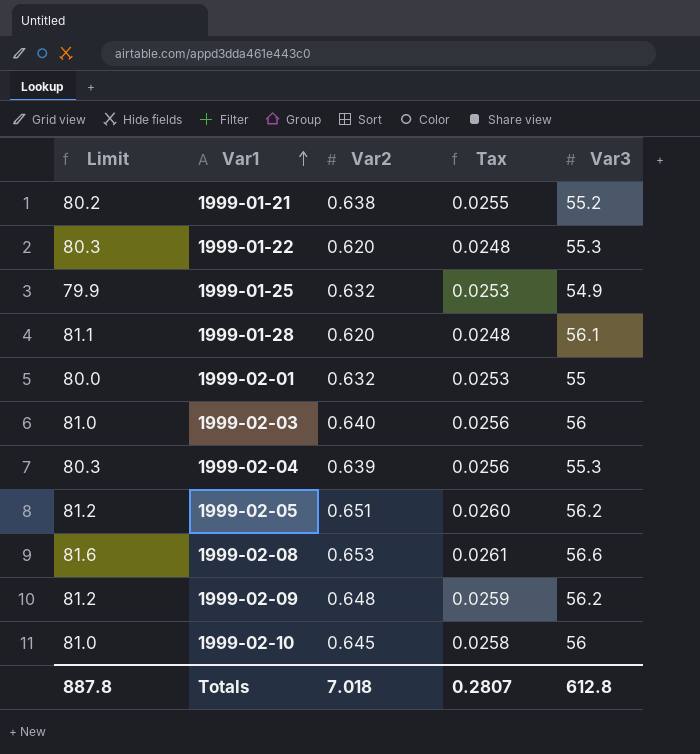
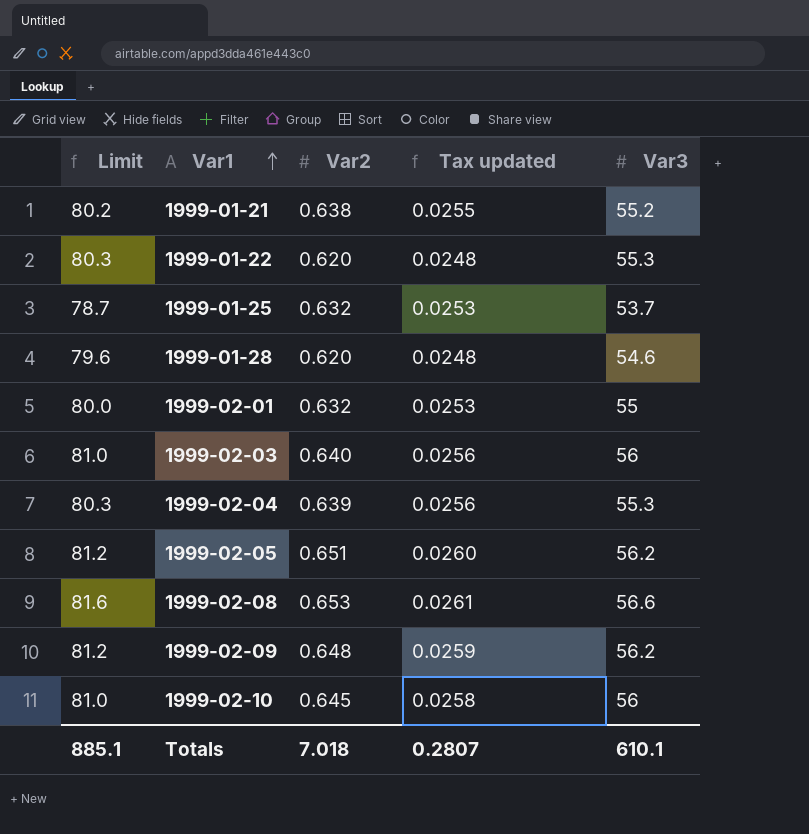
column name: Tax -> Tax updated
1999-01-25 | Limit: 79.9 -> 78.7
1999-01-25 | Var3: 54.9 -> 53.7
1999-01-28 | Limit: 81.1 -> 79.6
1999-01-28 | Var3: 56.1 -> 54.6
Totals | Limit: 887.8 -> 885.1
Totals | Var3: 612.8 -> 610.1

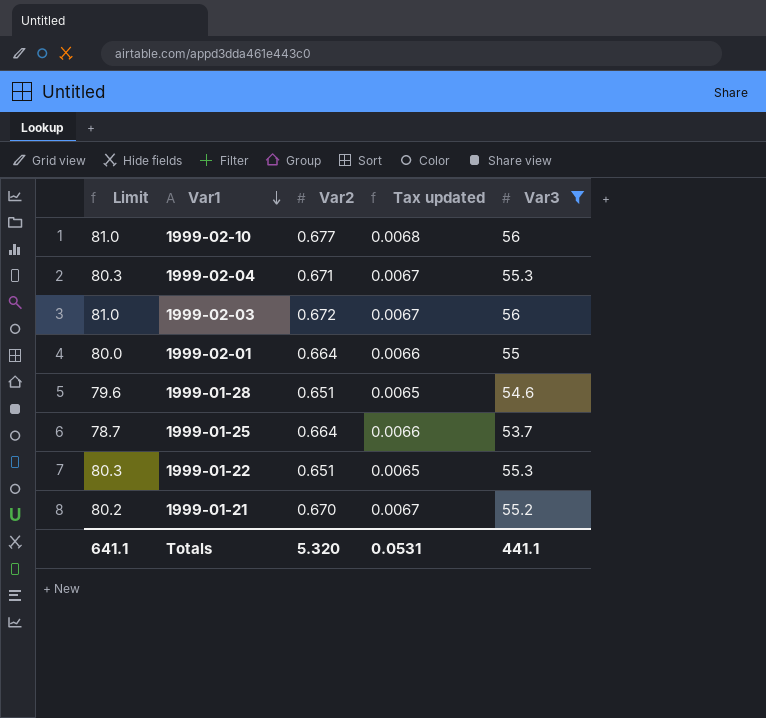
filter: none -> Var3 <= 56
row order: Var1 ascending -> Var1 descending
column Tax updated | formula: [Var2] * 0.04 -> [Var2] * 0.01
1999-02-10 | Var2: 0.645 -> 0.677
1999-02-04 | Var2: 0.639 -> 0.671
1999-02-03 | Var2: 0.640 -> 0.672
1999-02-01 | Var2: 0.632 -> 0.664
1999-01-28 | Var2: 0.620 -> 0.651
1999-01-25 | Var2: 0.632 -> 0.664
1999-01-22 | Var2: 0.620 -> 0.651
1999-01-21 | Var2: 0.638 -> 0.670
Totals | Limit: 885.1 -> 641.1
Totals | Var2: 7.018 -> 5.320
Totals | Tax updated: 0.2807 -> 0.0531
Totals | Var3: 610.1 -> 441.1

